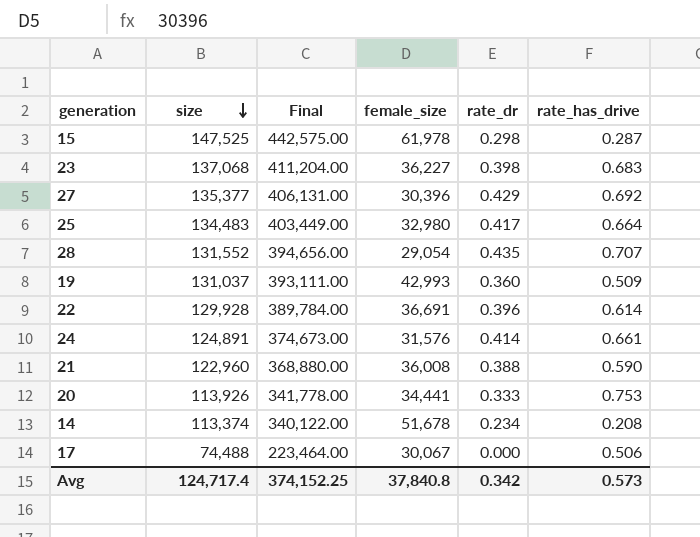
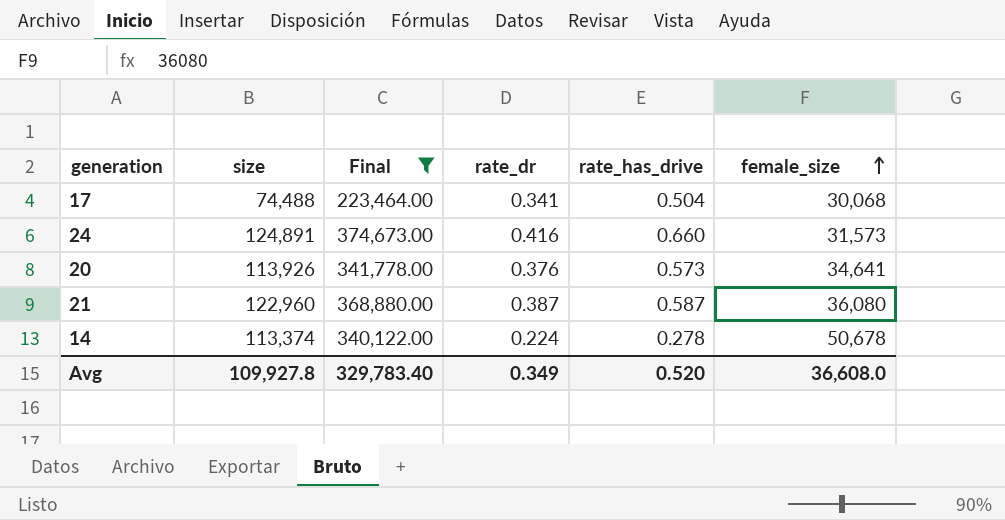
filter: none -> Final <= 374,673.00
row order: size descending -> female_size ascending
column female_size | position: 4 -> 6
17 | rate_dr: 0.000 -> 0.341
17 | rate_has_drive: 0.506 -> 0.504
17 | female_size: 30,067 -> 30,068
24 | rate_dr: 0.414 -> 0.416
24 | rate_has_drive: 0.661 -> 0.660
24 | female_size: 31,576 -> 31,573
20 | rate_dr: 0.333 -> 0.376
20 | rate_has_drive: 0.753 -> 0.573
20 | female_size: 34,441 -> 34,641
21 | rate_dr: 0.388 -> 0.387
21 | rate_has_drive: 0.590 -> 0.587
21 | female_size: 36,008 -> 36,080
14 | rate_dr: 0.234 -> 0.224
14 | rate_has_drive: 0.208 -> 0.278
14 | female_size: 51,678 -> 50,678
Avg | size: 124,717.4 -> 109,927.8
Avg | Final: 374,152.25 -> 329,783.40
Avg | rate_dr: 0.342 -> 0.349
Avg | rate_has_drive: 0.573 -> 0.520
Avg | female_size: 37,840.8 -> 36,608.0

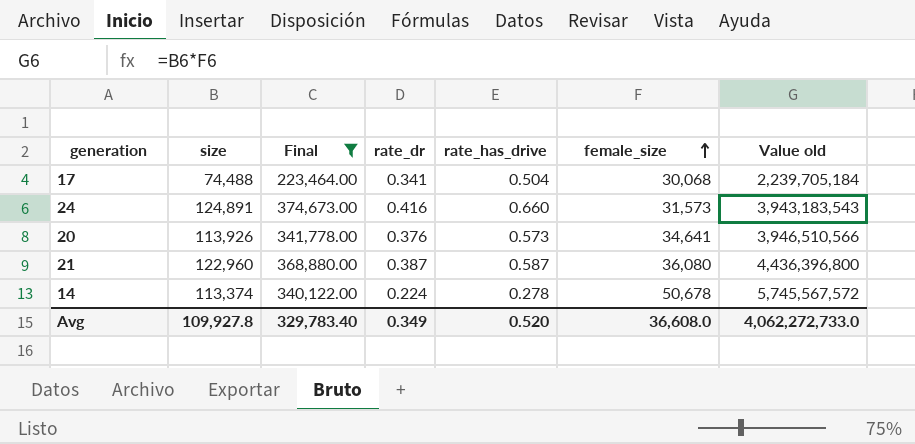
column Value old | formula: none -> [size] * [female_size]

